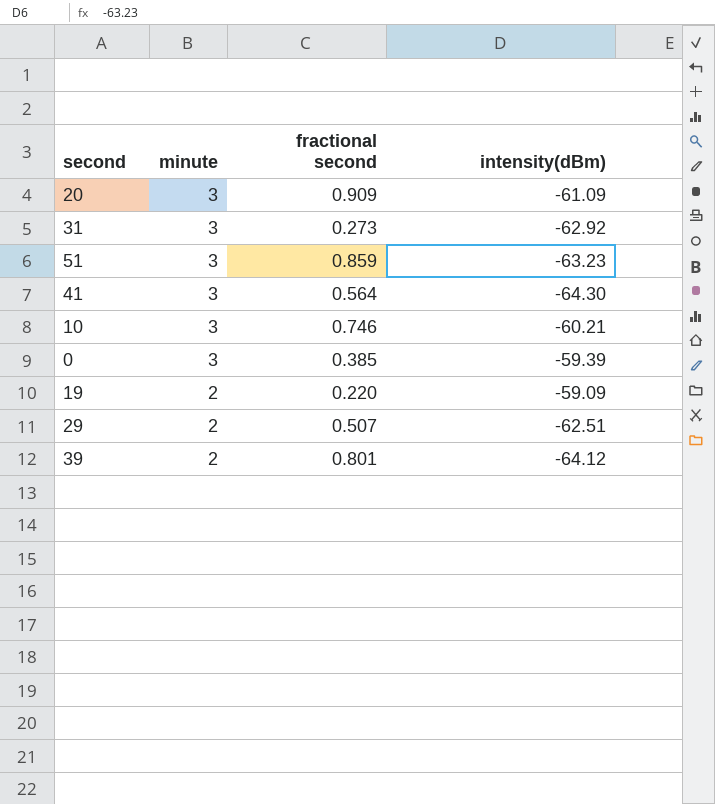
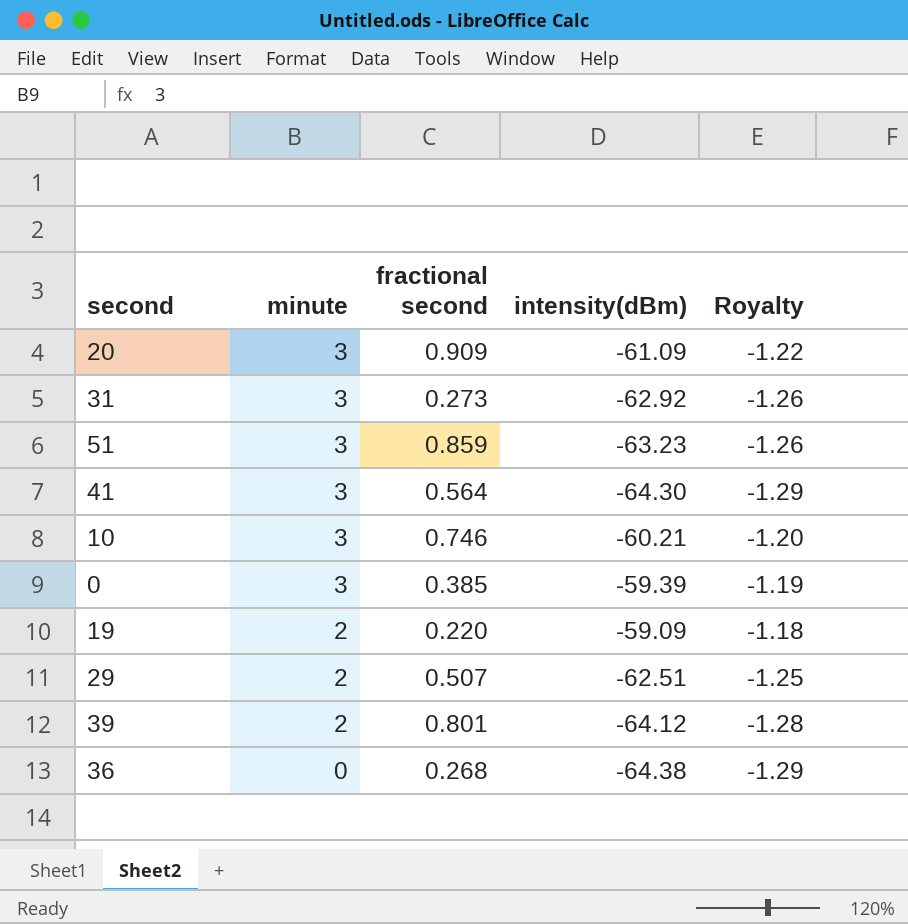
column Royalty | formula: none -> [intensity(dBm)] * 0.02
row 36: none -> 0 | 0.268 | -64.38 | -1.29

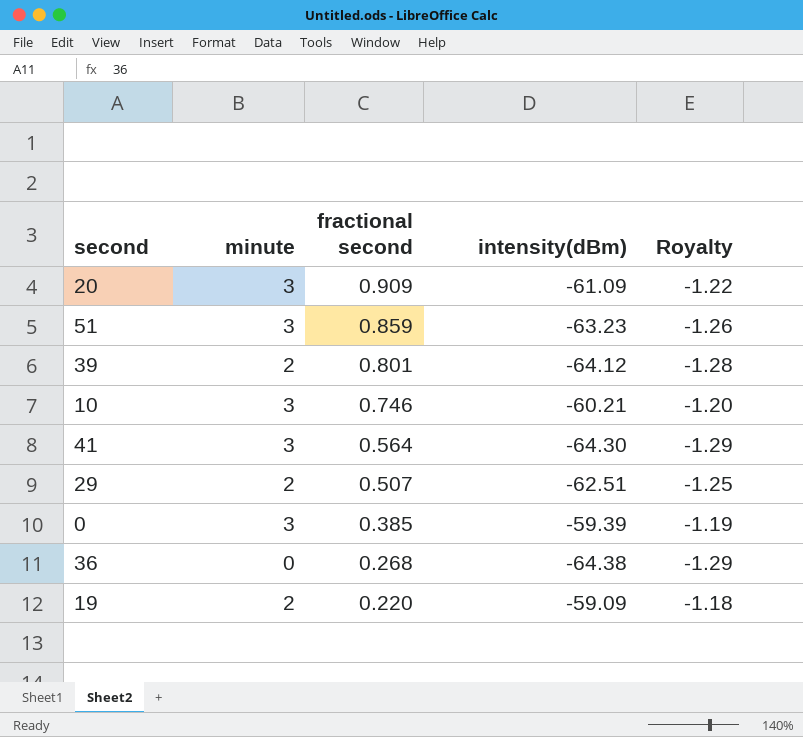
row order: minute descending -> fractional second descending
row 31: 3 | 0.273 | -62.92 | -1.26 -> none

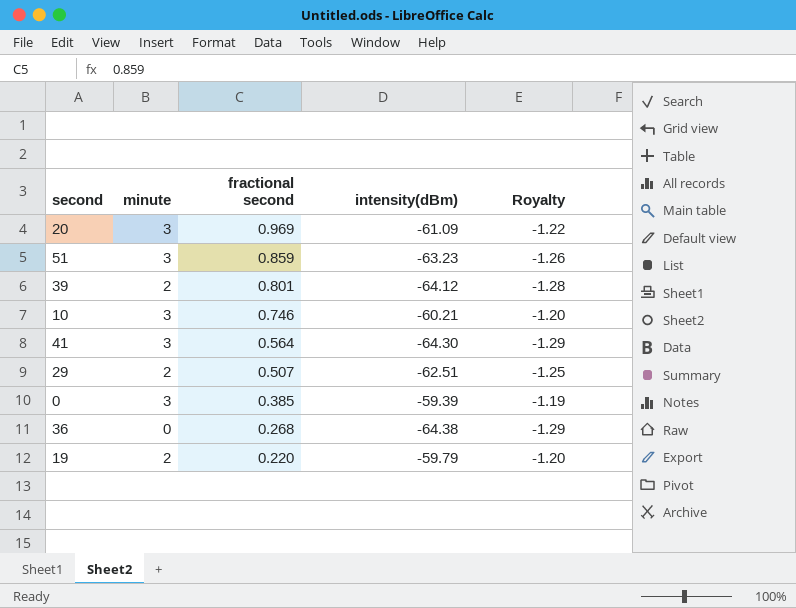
20 | fractional second: 0.909 -> 0.969
19 | intensity(dBm): -59.09 -> -59.79
19 | Royalty: -1.18 -> -1.20

